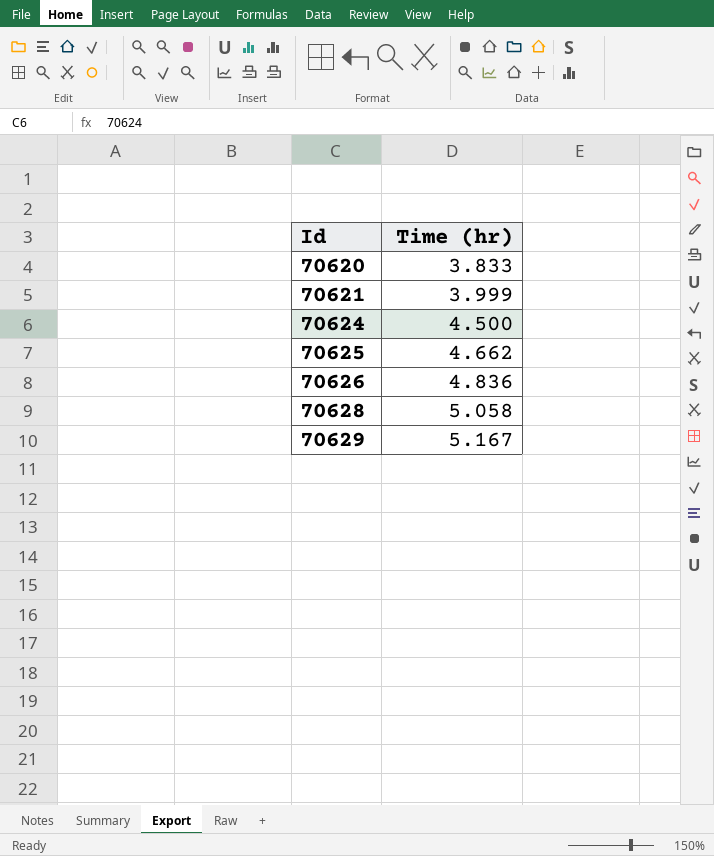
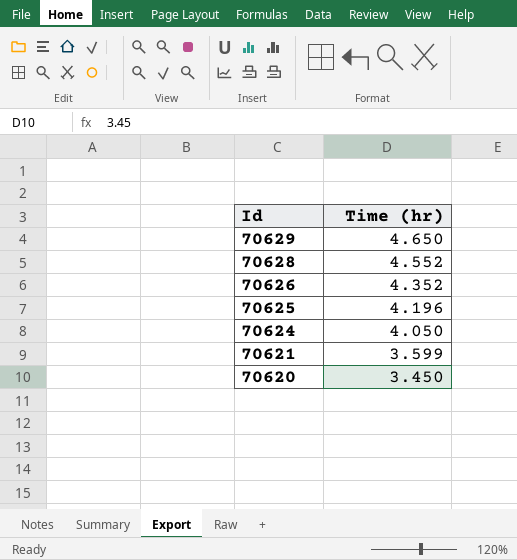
row order: Id ascending -> Id descending
70629 | Time (hr): 5.167 -> 4.650
70628 | Time (hr): 5.058 -> 4.552
70626 | Time (hr): 4.836 -> 4.352
70625 | Time (hr): 4.662 -> 4.196
70624 | Time (hr): 4.500 -> 4.050
70621 | Time (hr): 3.999 -> 3.599
70620 | Time (hr): 3.833 -> 3.450

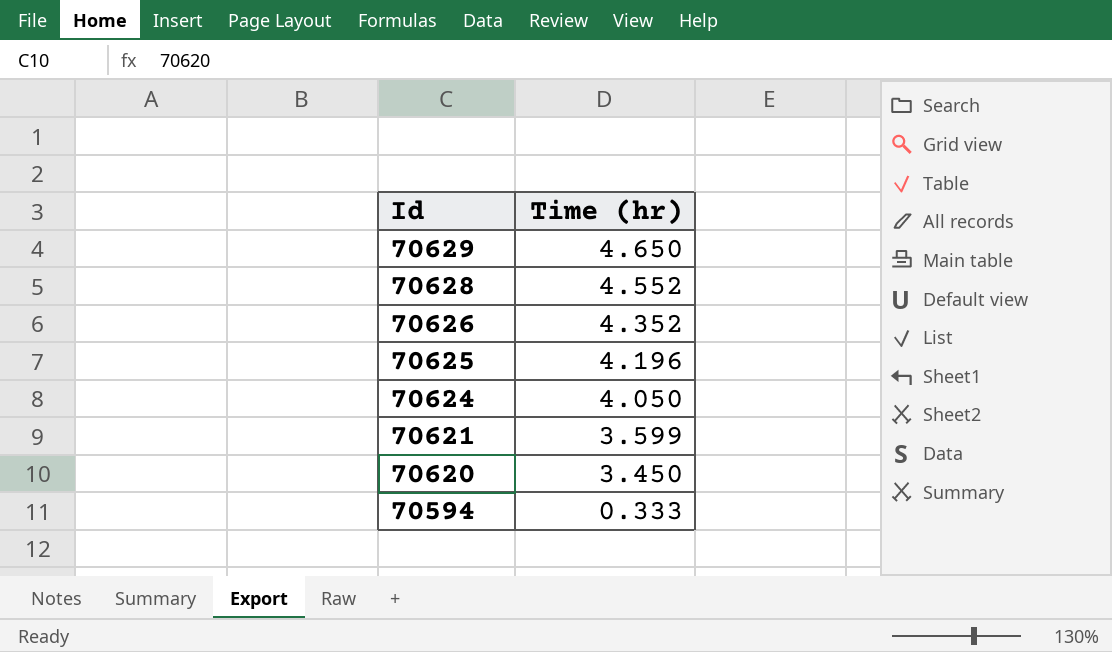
row 70594: none -> 0.333

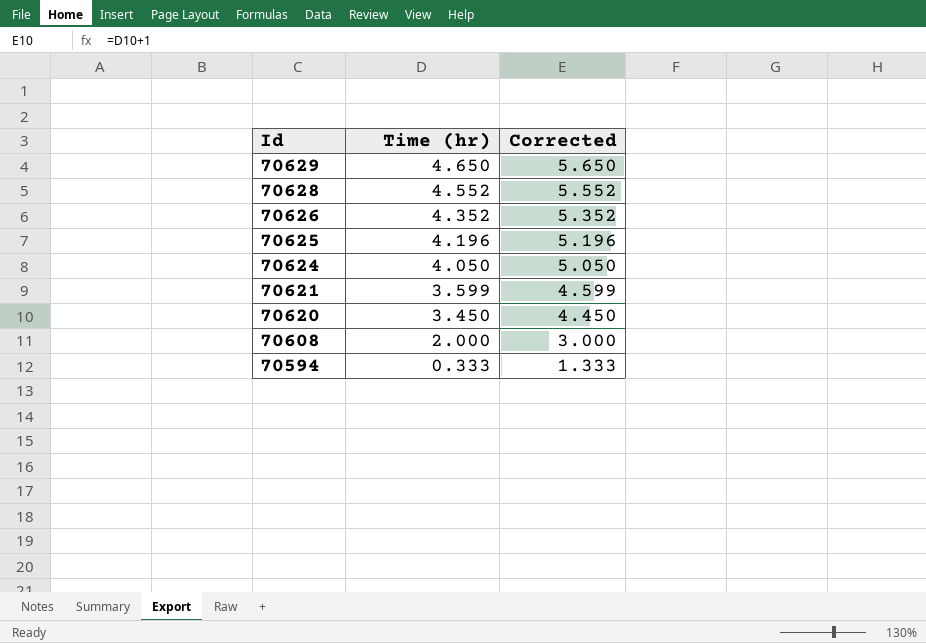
column Corrected | formula: none -> [Time (hr)] + 1
row 70608: none -> 2.000 | 3.000

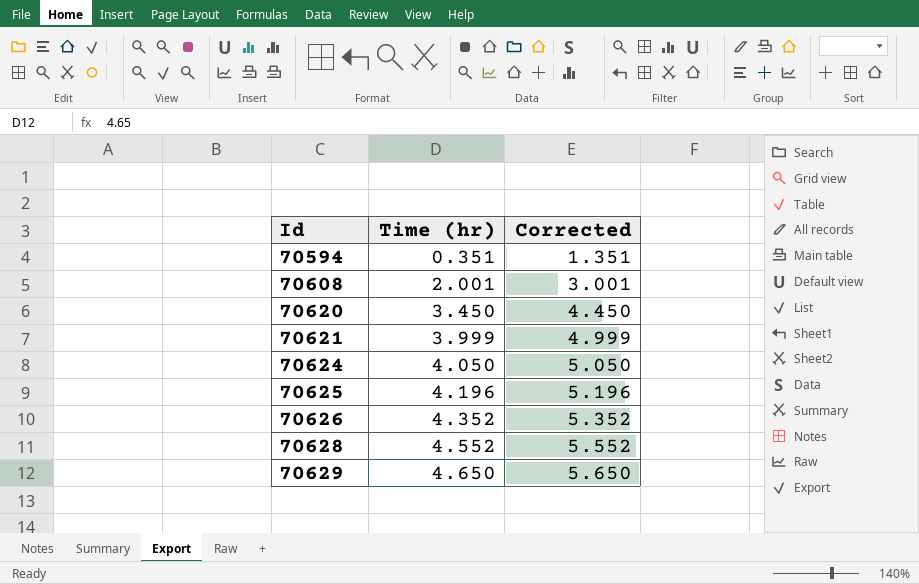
row order: Id descending -> Id ascending
70594 | Time (hr): 0.333 -> 0.351
70594 | Corrected: 1.333 -> 1.351
70608 | Time (hr): 2.000 -> 2.001
70608 | Corrected: 3.000 -> 3.001
70621 | Time (hr): 3.599 -> 3.999
70621 | Corrected: 4.599 -> 4.999

